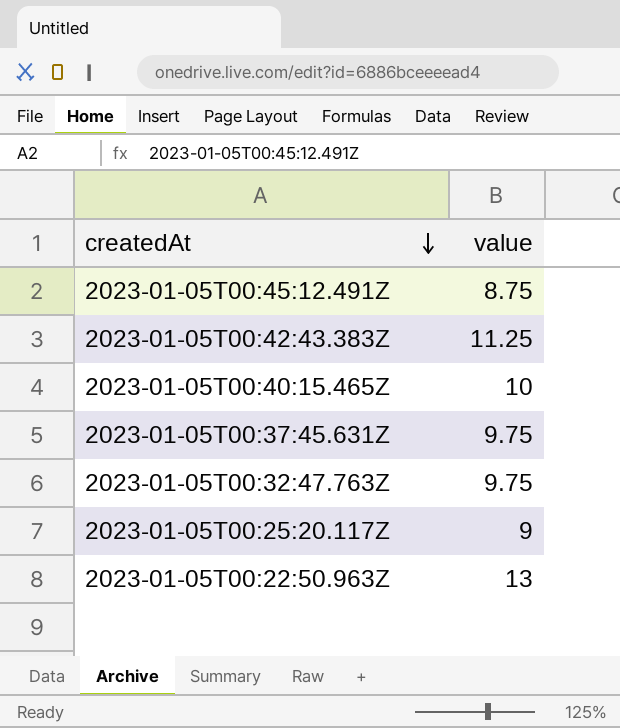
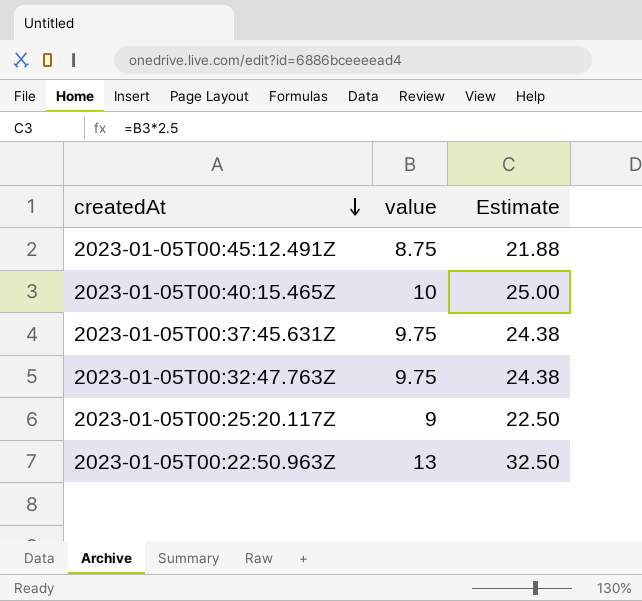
column Estimate | formula: none -> [value] * 2.5
row 2023-01-05T00:42:43.383Z: 11.25 -> none

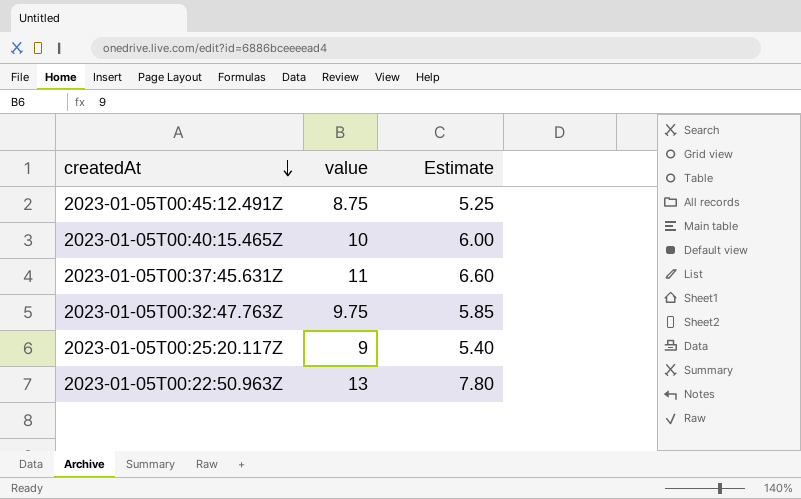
column Estimate | formula: [value] * 2.5 -> [value] * 0.6
2023-01-05T00:37:45.631Z | value: 9.75 -> 11

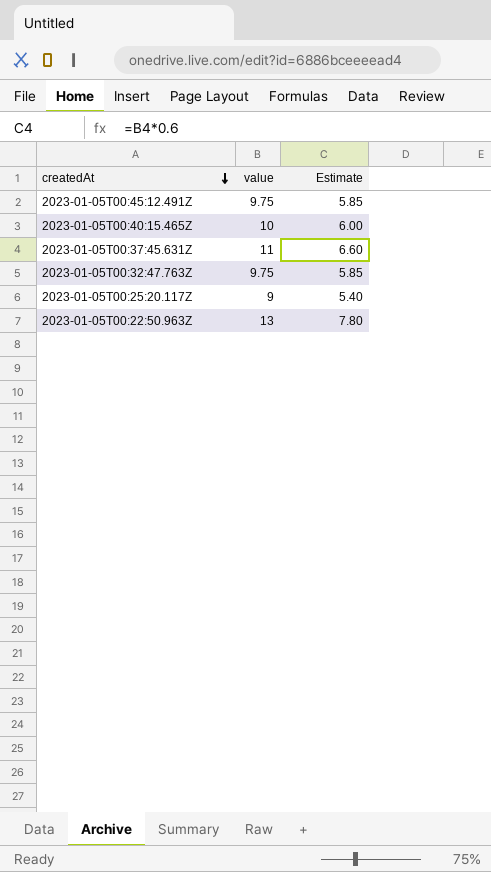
2023-01-05T00:45:12.491Z | value: 8.75 -> 9.75
2023-01-05T00:45:12.491Z | Estimate: 5.25 -> 5.85

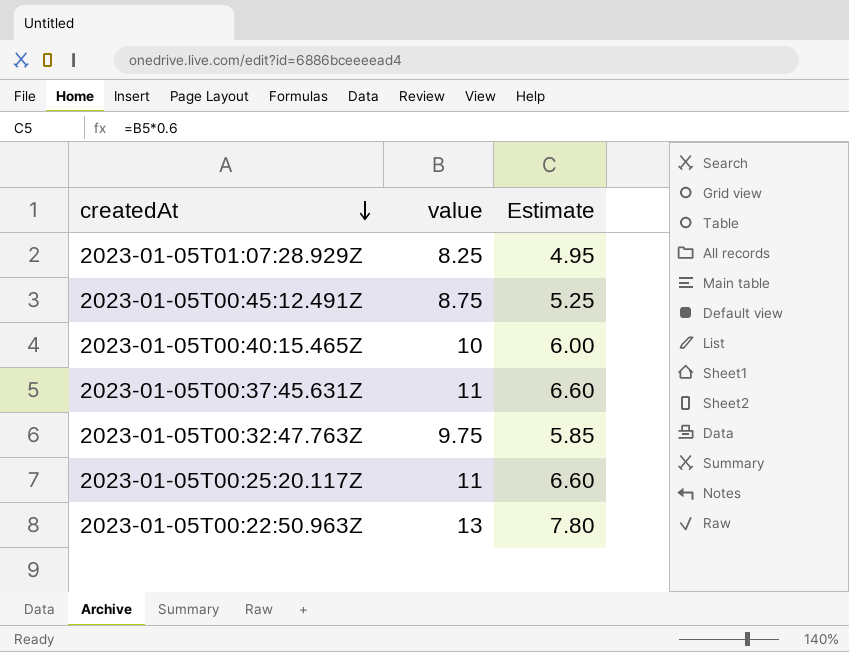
row 2023-01-05T01:07:28.929Z: none -> 8.25 | 4.95
2023-01-05T00:45:12.491Z | value: 9.75 -> 8.75
2023-01-05T00:45:12.491Z | Estimate: 5.85 -> 5.25
2023-01-05T00:25:20.117Z | value: 9 -> 11
2023-01-05T00:25:20.117Z | Estimate: 5.40 -> 6.60

